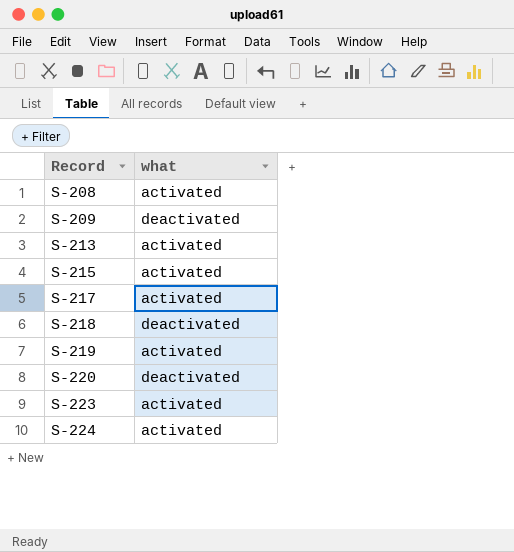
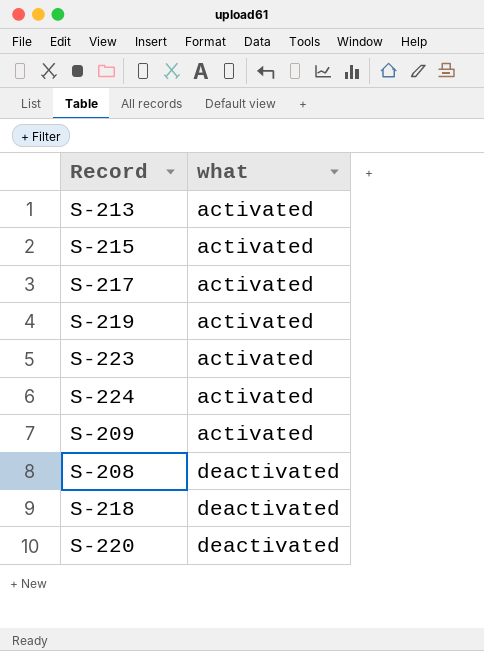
row order: Record ascending -> what ascending
S-209 | what: deactivated -> activated
S-208 | what: activated -> deactivated

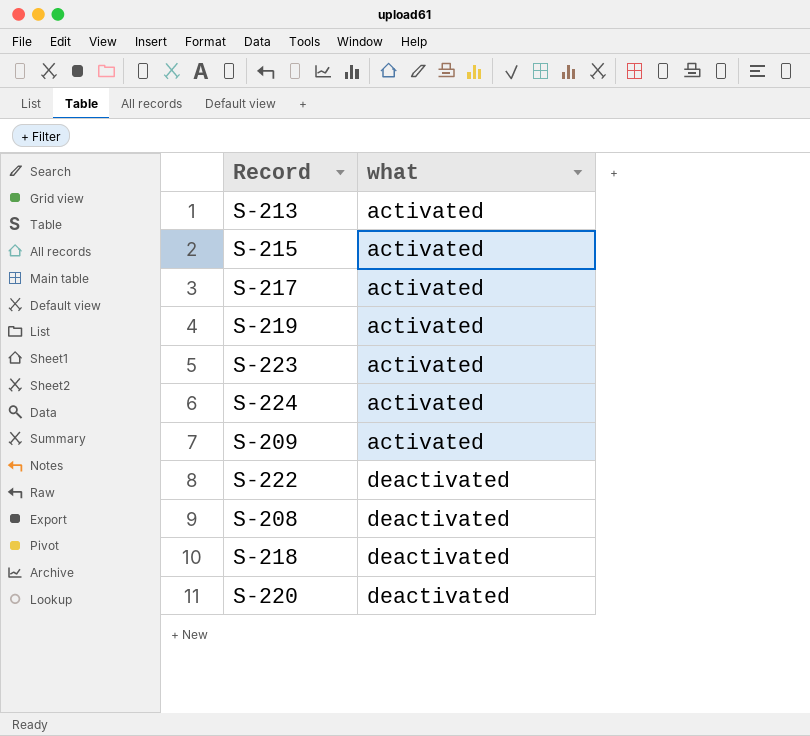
row S-222: none -> deactivated

